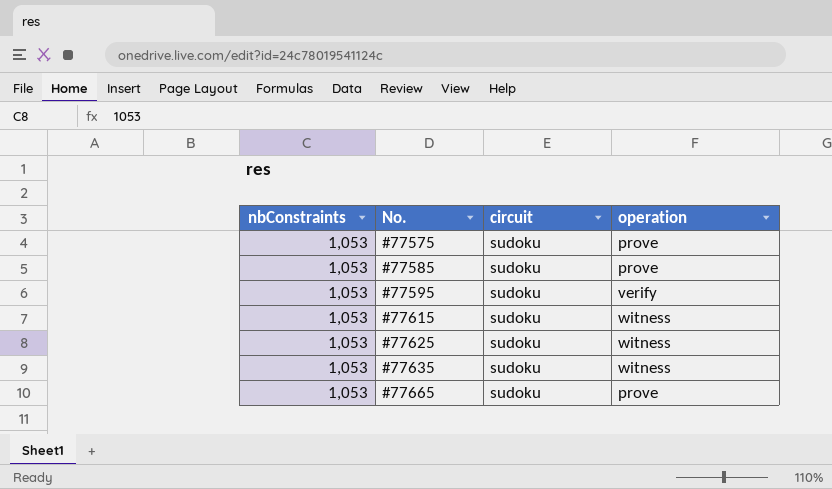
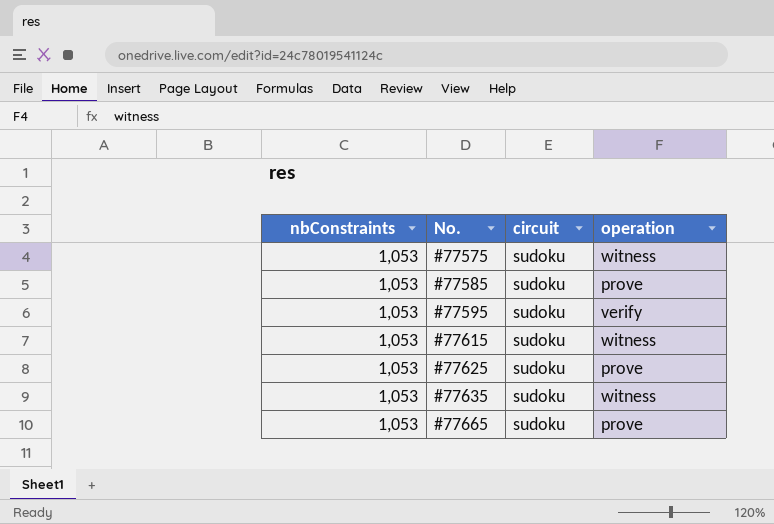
#77575 | operation: prove -> witness
#77625 | operation: witness -> prove

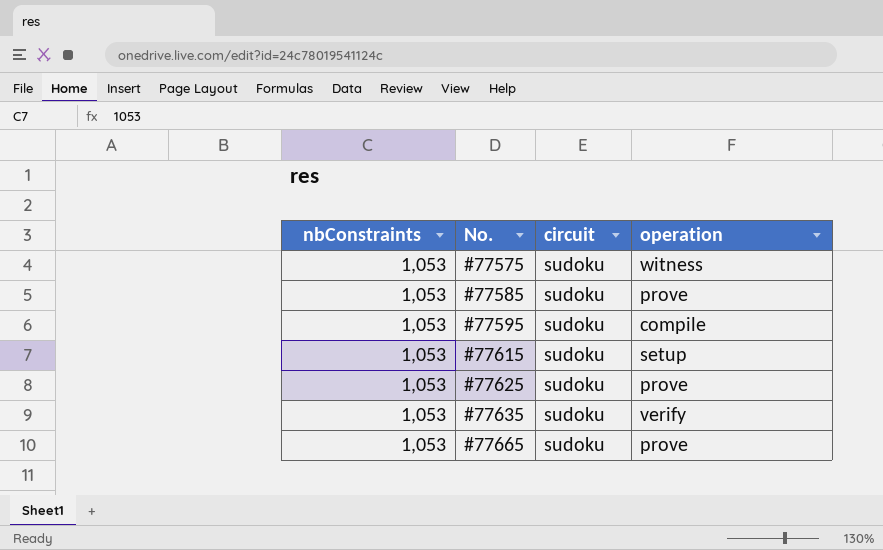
#77595 | operation: verify -> compile
#77615 | operation: witness -> setup
#77635 | operation: witness -> verify

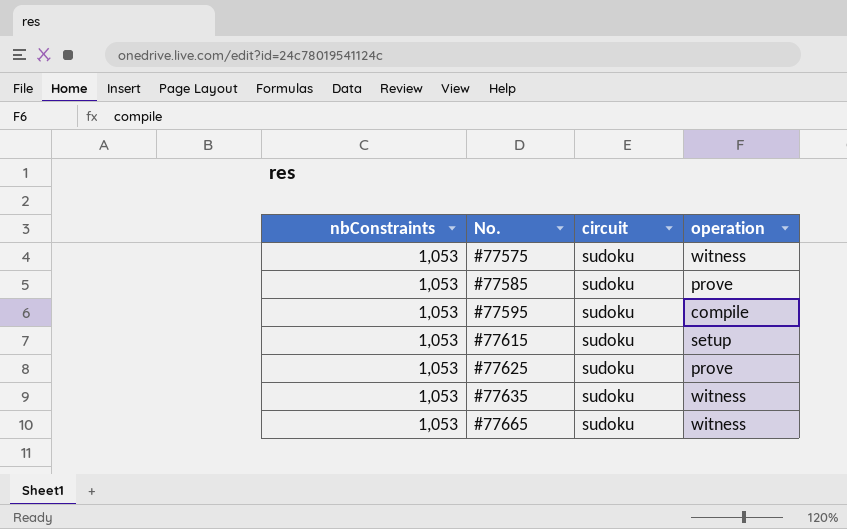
#77635 | operation: verify -> witness
#77665 | operation: prove -> witness

